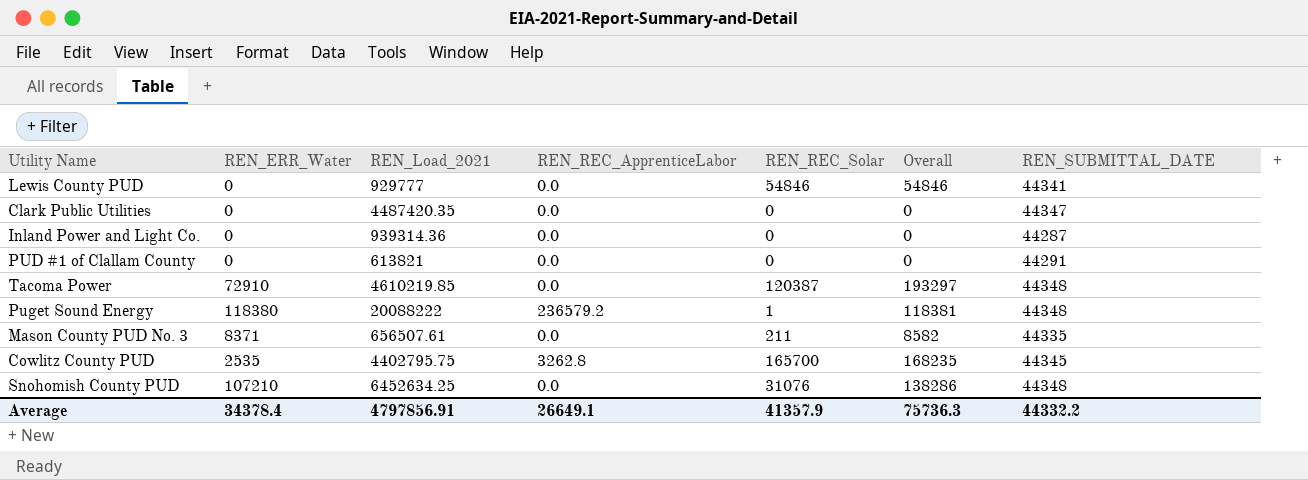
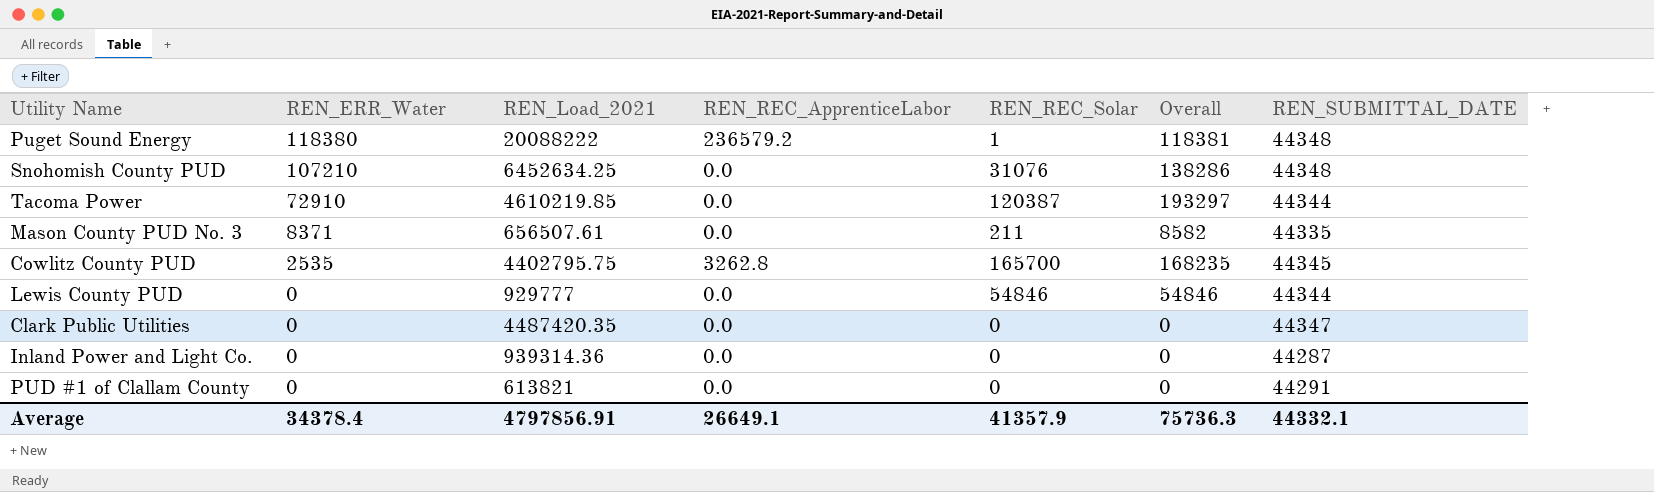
row order: none -> REN_ERR_Water descending
Tacoma Power | REN_SUBMITTAL_DATE: 44348 -> 44344
Lewis County PUD | REN_SUBMITTAL_DATE: 44341 -> 44344
Average | REN_SUBMITTAL_DATE: 44332.2 -> 44332.1

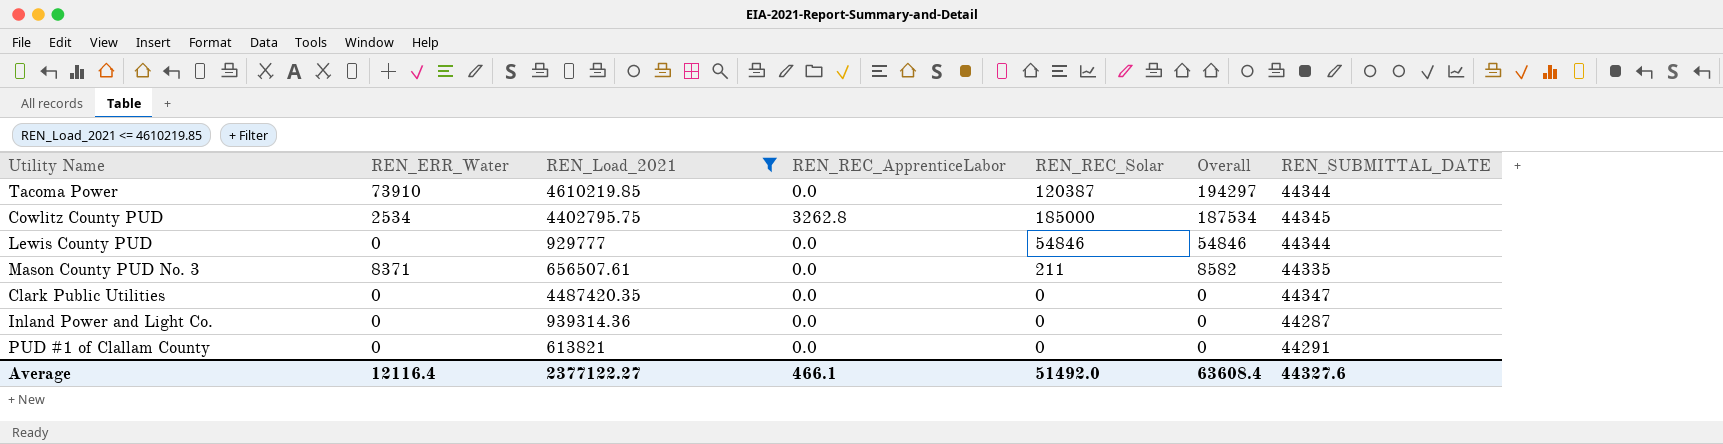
filter: none -> REN_Load_2021 <= 4610219.85
row order: REN_ERR_Water descending -> Overall descending
Tacoma Power | REN_ERR_Water: 72910 -> 73910
Tacoma Power | Overall: 193297 -> 194297
Cowlitz County PUD | REN_ERR_Water: 2535 -> 2534
Cowlitz County PUD | REN_REC_Solar: 165700 -> 185000
Cowlitz County PUD | Overall: 168235 -> 187534
Average | REN_ERR_Water: 34378.4 -> 12116.4
Average | REN_Load_2021: 4797856.91 -> 2377122.27
Average | REN_REC_ApprenticeLabor: 26649.1 -> 466.1
Average | REN_REC_Solar: 41357.9 -> 51492.0
Average | Overall: 75736.3 -> 63608.4
Average | REN_SUBMITTAL_DATE: 44332.1 -> 44327.6

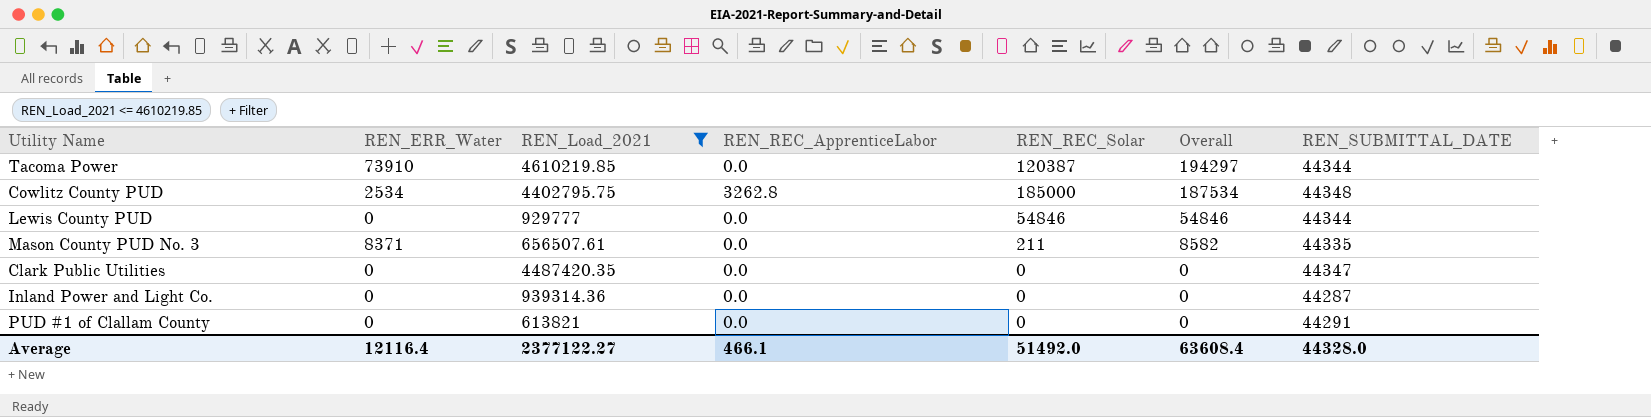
Cowlitz County PUD | REN_SUBMITTAL_DATE: 44345 -> 44348
Average | REN_SUBMITTAL_DATE: 44327.6 -> 44328.0

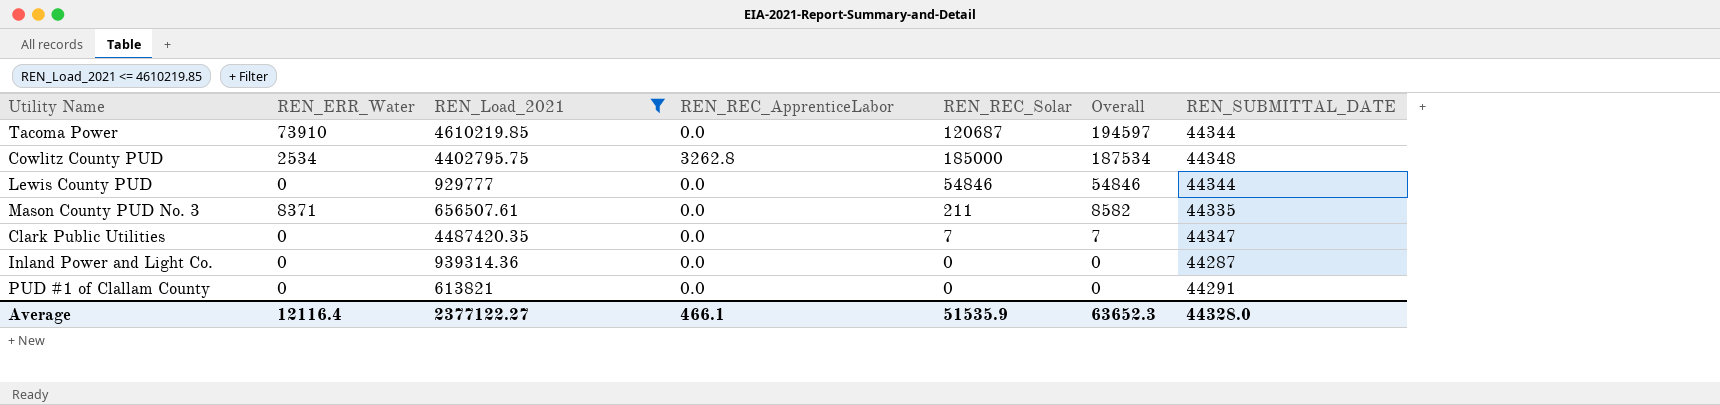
Tacoma Power | REN_REC_Solar: 120387 -> 120687
Tacoma Power | Overall: 194297 -> 194597
Clark Public Utilities | REN_REC_Solar: 0 -> 7
Clark Public Utilities | Overall: 0 -> 7
Average | REN_REC_Solar: 51492.0 -> 51535.9
Average | Overall: 63608.4 -> 63652.3

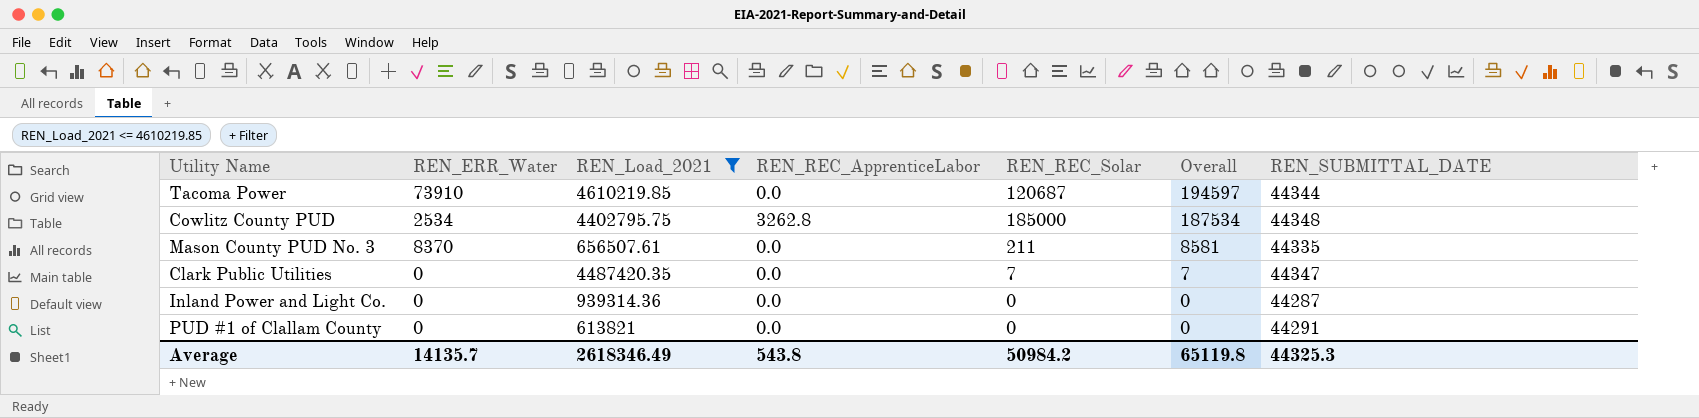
row Lewis County PUD: 0 | 929777 | 0.0 | 54846 | 54846 | 44344 -> none
Mason County PUD No. 3 | REN_ERR_Water: 8371 -> 8370
Mason County PUD No. 3 | Overall: 8582 -> 8581
Average | REN_ERR_Water: 12116.4 -> 14135.7
Average | REN_Load_2021: 2377122.27 -> 2618346.49
Average | REN_REC_ApprenticeLabor: 466.1 -> 543.8
Average | REN_REC_Solar: 51535.9 -> 50984.2
Average | Overall: 63652.3 -> 65119.8
Average | REN_SUBMITTAL_DATE: 44328.0 -> 44325.3

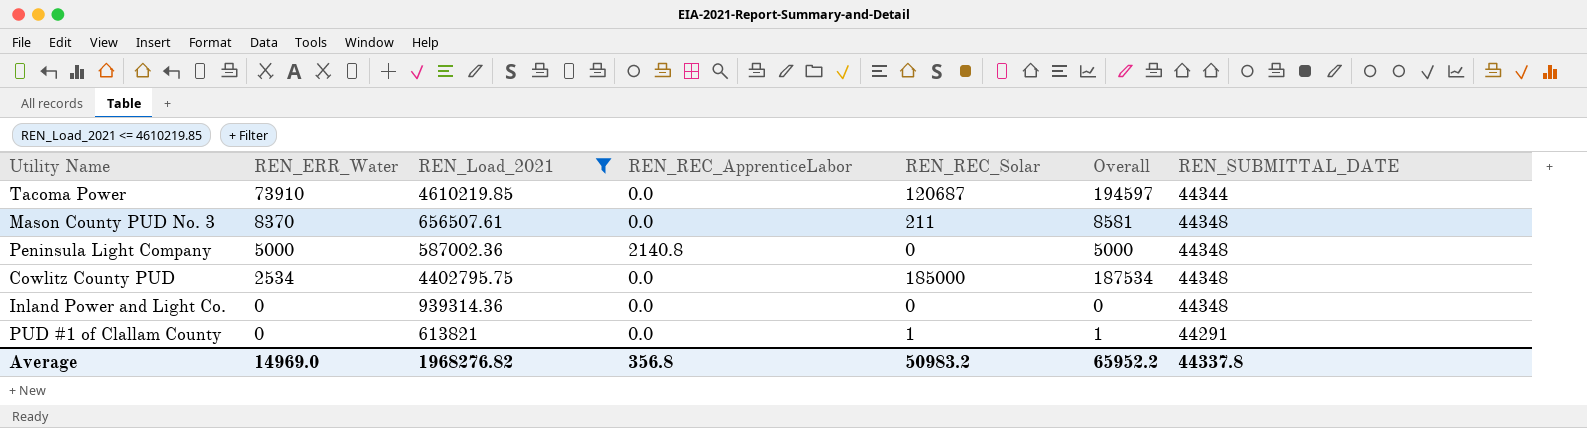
row order: Overall descending -> REN_ERR_Water descending
row Clark Public Utilities: 0 | 4487420.35 | 0.0 | 7 | 7 | 44347 -> none
Mason County PUD No. 3 | REN_SUBMITTAL_DATE: 44335 -> 44348
row Peninsula Light Company: none -> 5000 | 587002.36 | 2140.8 | 0 | 5000 | 44348
Cowlitz County PUD | REN_REC_ApprenticeLabor: 3262.8 -> 0.0
Inland Power and Light Co. | REN_SUBMITTAL_DATE: 44287 -> 44348
PUD #1 of Clallam County | REN_REC_Solar: 0 -> 1
PUD #1 of Clallam County | Overall: 0 -> 1
Average | REN_ERR_Water: 14135.7 -> 14969.0
Average | REN_Load_2021: 2618346.49 -> 1968276.82
Average | REN_REC_ApprenticeLabor: 543.8 -> 356.8
Average | REN_REC_Solar: 50984.2 -> 50983.2
Average | Overall: 65119.8 -> 65952.2
Average | REN_SUBMITTAL_DATE: 44325.3 -> 44337.8

